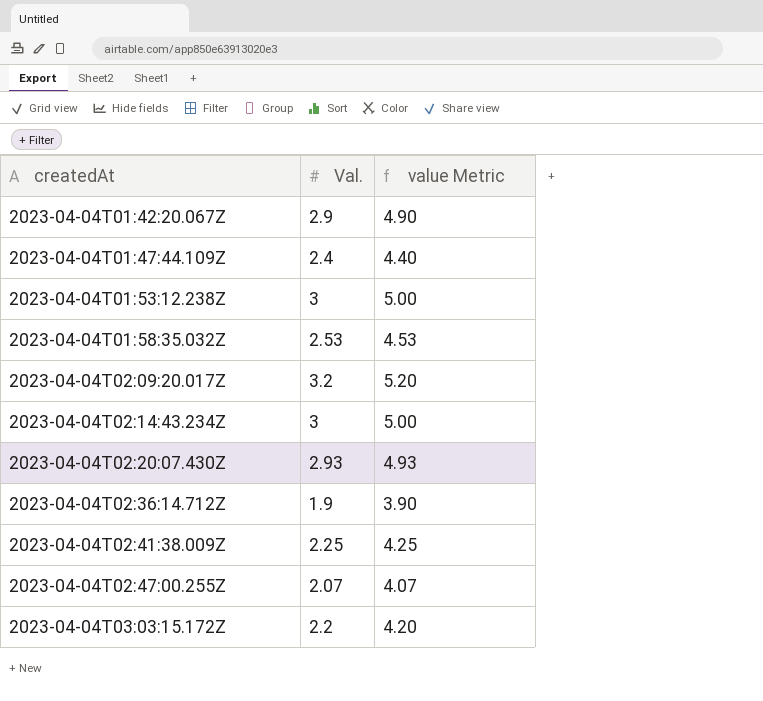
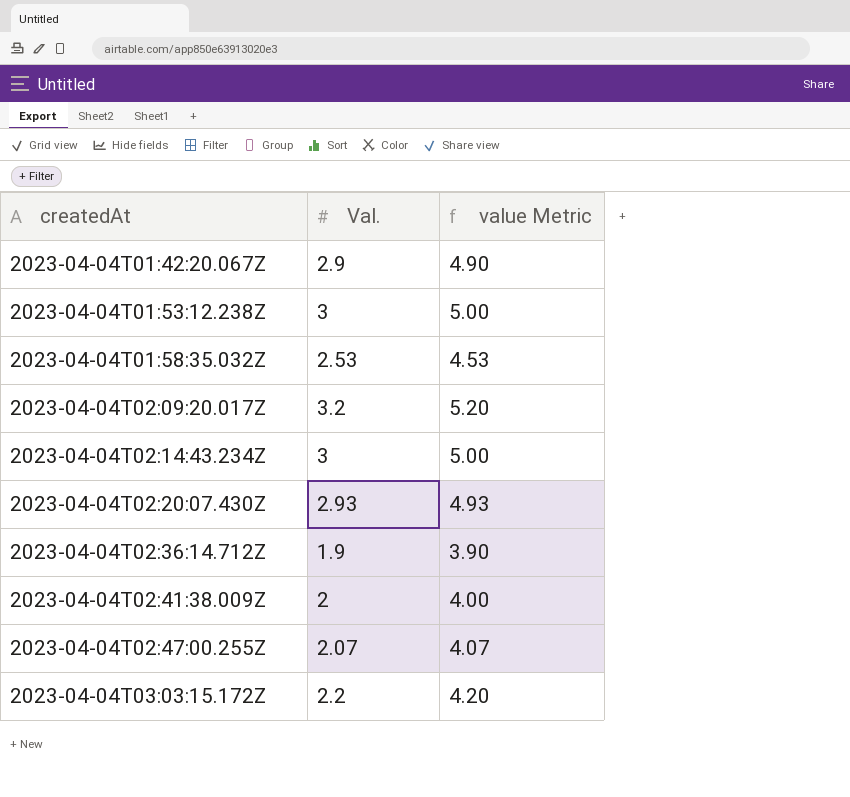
row 2023-04-04T01:47:44.109Z: 2.4 | 4.40 -> none
2023-04-04T02:41:38.009Z | Val.: 2.25 -> 2
2023-04-04T02:41:38.009Z | value Metric: 4.25 -> 4.00

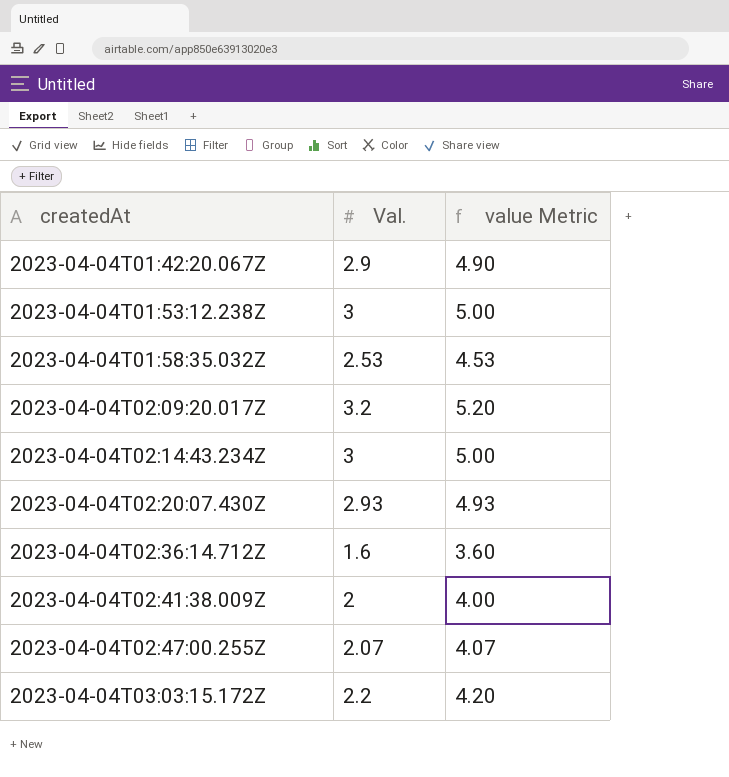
2023-04-04T02:36:14.712Z | Val.: 1.9 -> 1.6
2023-04-04T02:36:14.712Z | value Metric: 3.90 -> 3.60

